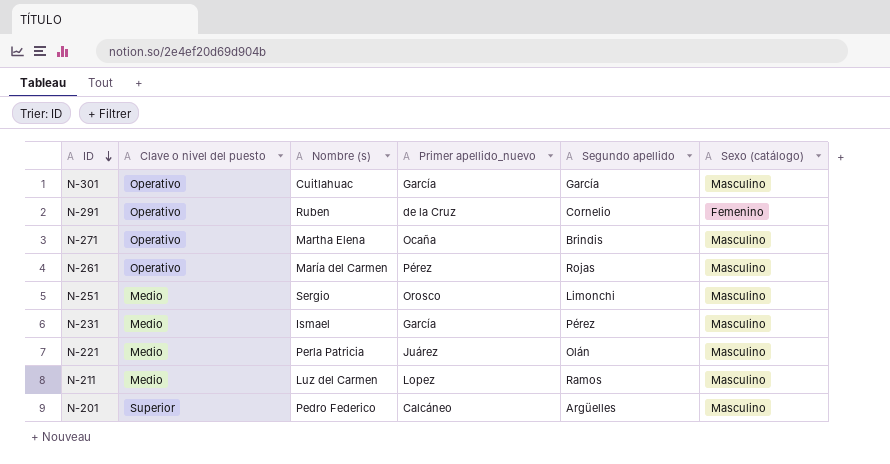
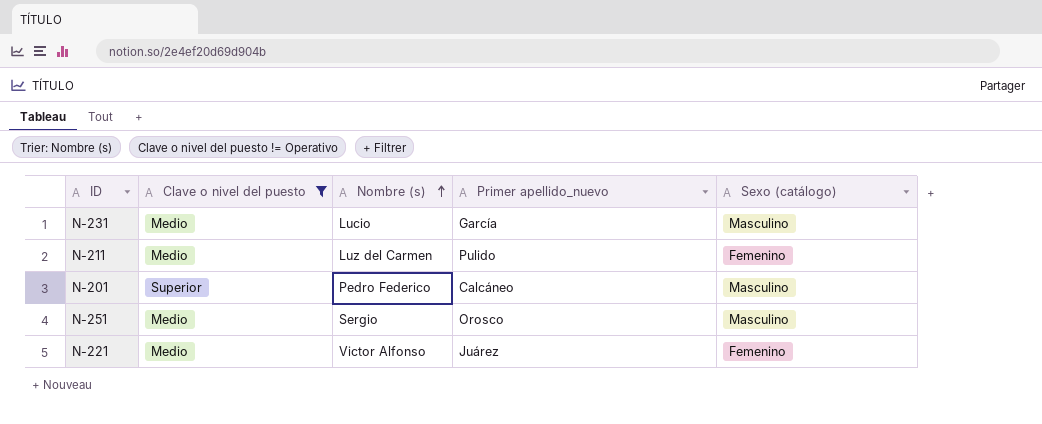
filter: none -> Clave o nivel del puesto != Operativo
row order: ID descending -> Nombre (s) ascending
column Segundo apellido | position: 5 -> none
N-231 | Nombre (s): Ismael -> Lucio
N-211 | Primer apellido_nuevo: Lopez -> Pulido
N-211 | Sexo (catálogo): Masculino -> Femenino
N-221 | Nombre (s): Perla Patricia -> Victor Alfonso
N-221 | Sexo (catálogo): Masculino -> Femenino

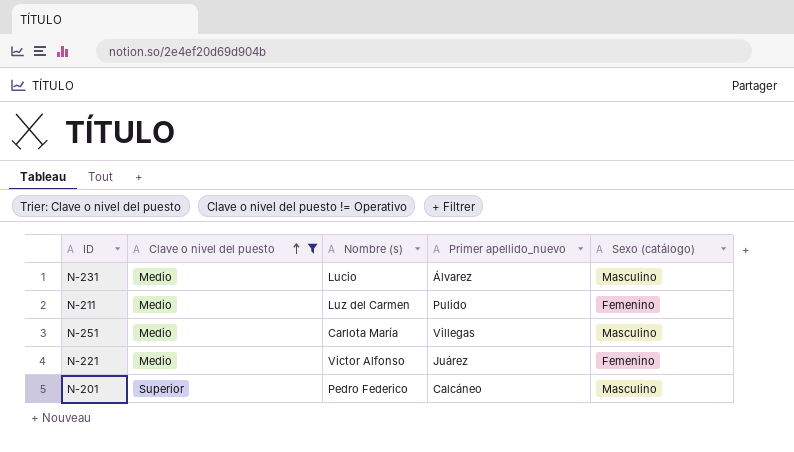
row order: Nombre (s) ascending -> Clave o nivel del puesto ascending
N-231 | Primer apellido_nuevo: García -> Álvarez
N-251 | Nombre (s): Sergio -> Carlota María
N-251 | Primer apellido_nuevo: Orosco -> Villegas

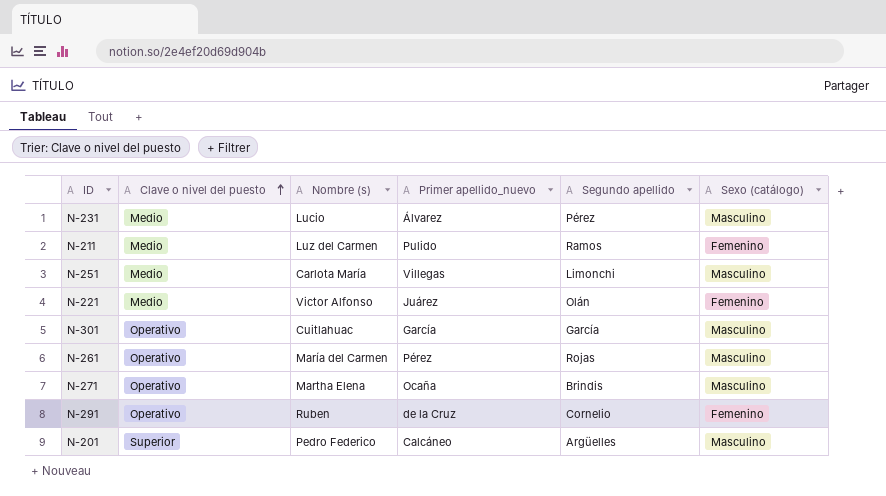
filter: Clave o nivel del puesto != Operativo -> none
column Segundo apellido | position: none -> 5

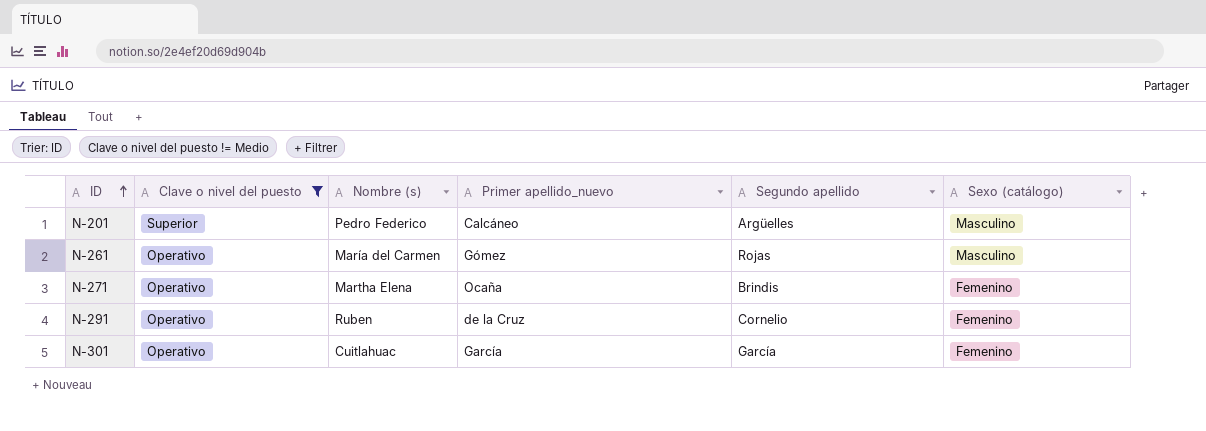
filter: none -> Clave o nivel del puesto != Medio
row order: Clave o nivel del puesto ascending -> ID ascending
N-261 | Primer apellido_nuevo: Pérez -> Gómez
N-271 | Sexo (catálogo): Masculino -> Femenino
N-301 | Sexo (catálogo): Masculino -> Femenino

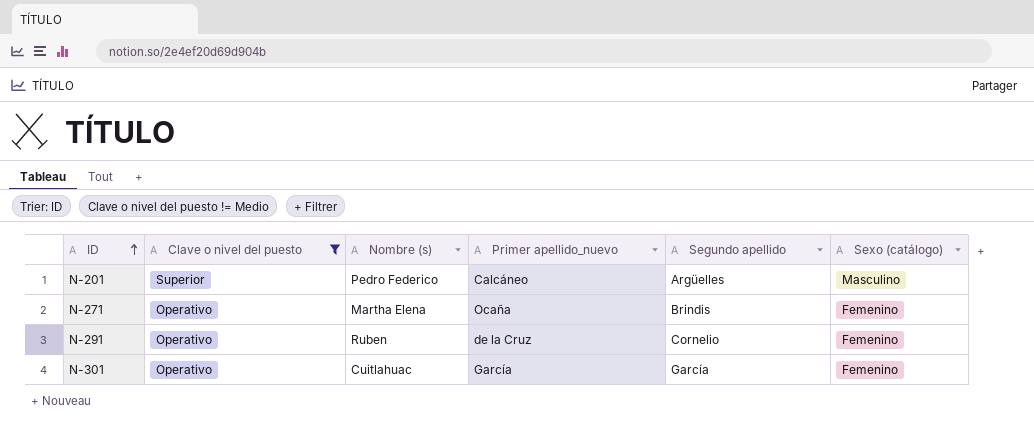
row N-261: Operativo | María del Carmen | Gómez | Rojas | Masculino -> none

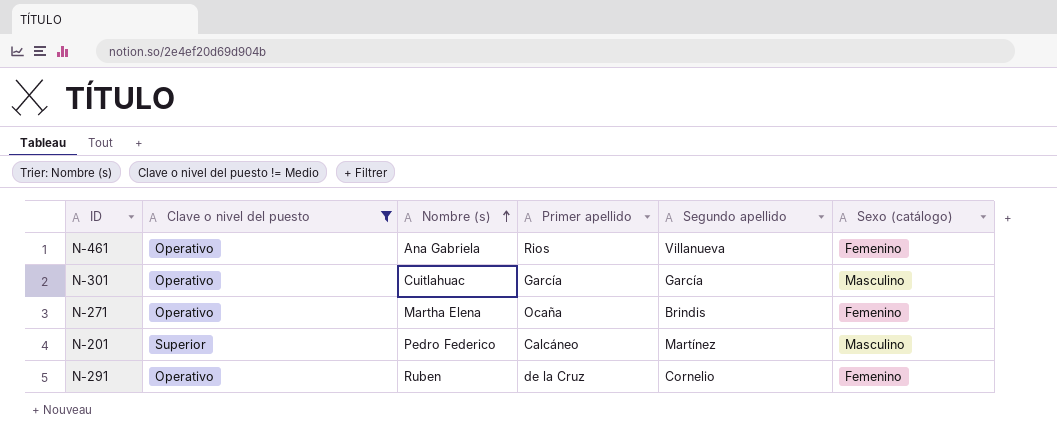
row order: ID ascending -> Nombre (s) ascending
column name: Primer apellido_nuevo -> Primer apellido
row N-461: none -> Operativo | Ana Gabriela | Rios | Villanueva | Femenino
N-301 | Sexo (catálogo): Femenino -> Masculino
N-201 | Segundo apellido: Argüelles -> Martínez

